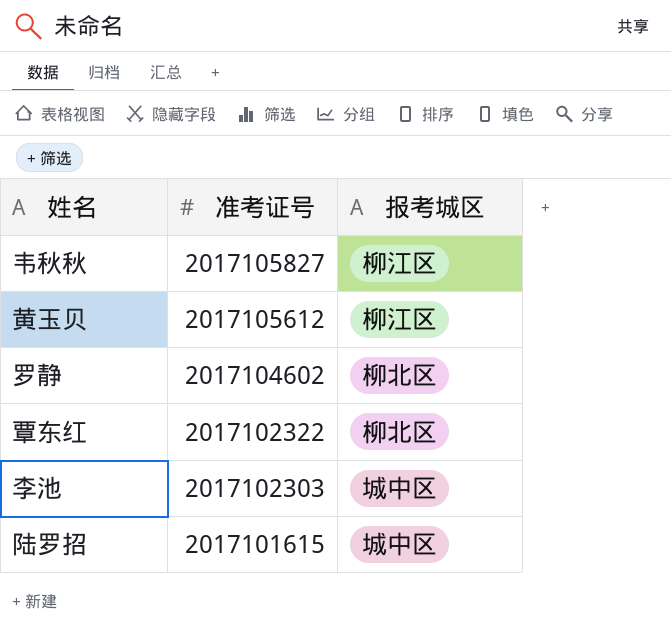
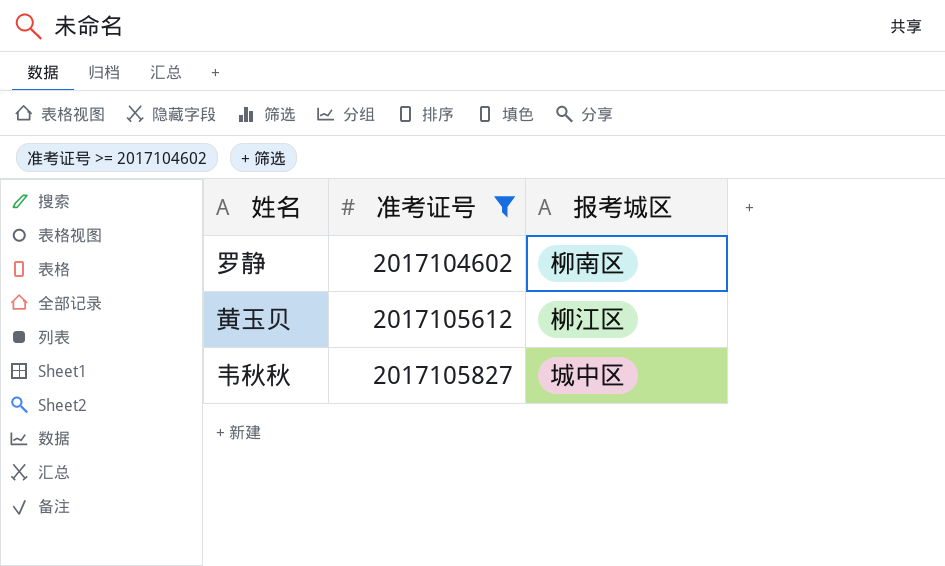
filter: none -> 准考证号 >= 2017104602
row order: 准考证号 descending -> 准考证号 ascending
罗静 | 报考城区: 柳北区 -> 柳南区
韦秋秋 | 报考城区: 柳江区 -> 城中区

